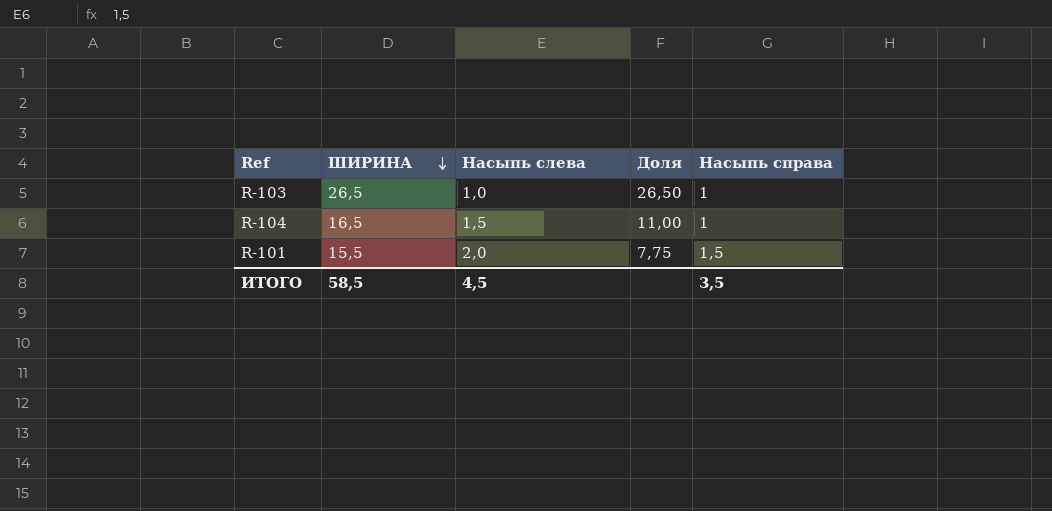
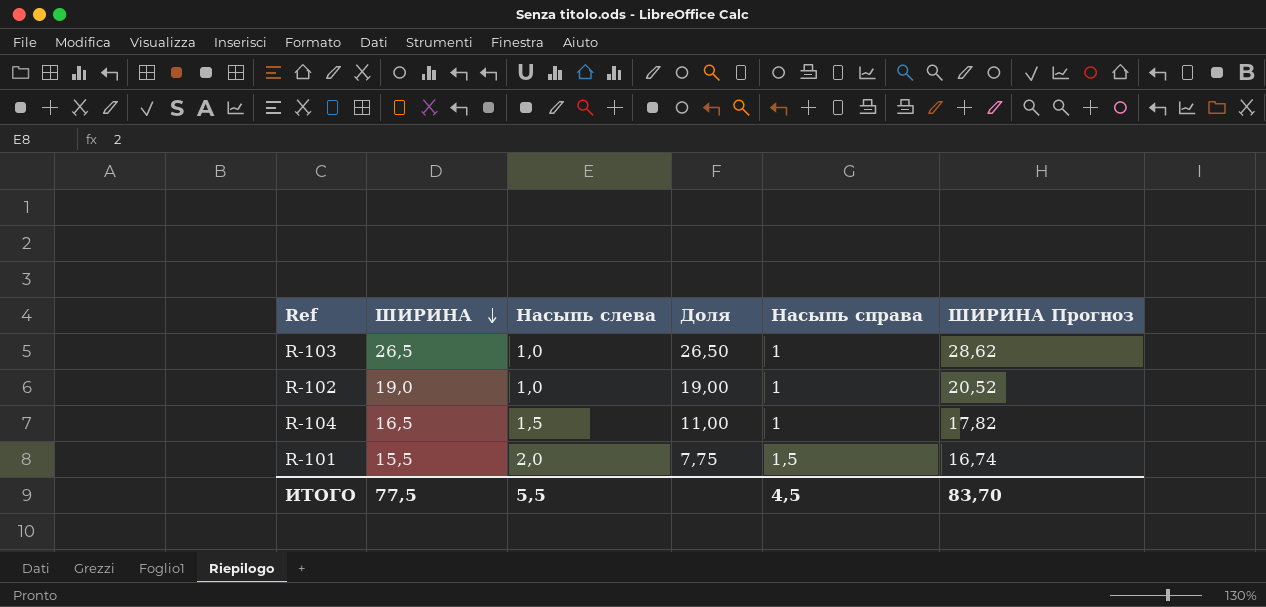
column ШИРИНА Прогноз | formula: none -> [ШИРИНА] * 1,08
row R-102: none -> 19,0 | 1,0 | 19,00 | 1 | 20,52
ИТОГО | ШИРИНА: 58,5 -> 77,5
ИТОГО | Насыпь слева: 4,5 -> 5,5
ИТОГО | Насыпь справа: 3,5 -> 4,5

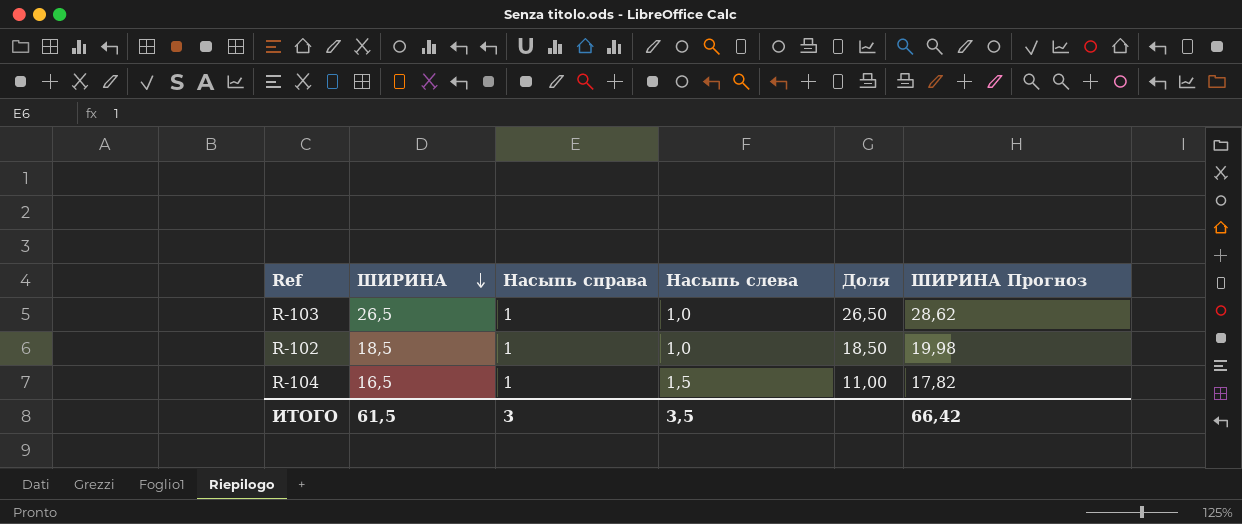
column Насыпь справа | position: 5 -> 3
row R-101: 15,5 | 2,0 | 7,75 | 1,5 | 16,74 -> none
R-102 | ШИРИНА: 19,0 -> 18,5
R-102 | Доля: 19,00 -> 18,50
R-102 | ШИРИНА Прогноз: 20,52 -> 19,98
ИТОГО | ШИРИНА: 77,5 -> 61,5
ИТОГО | Насыпь справа: 4,5 -> 3
ИТОГО | Насыпь слева: 5,5 -> 3,5
ИТОГО | ШИРИНА Прогноз: 83,70 -> 66,42

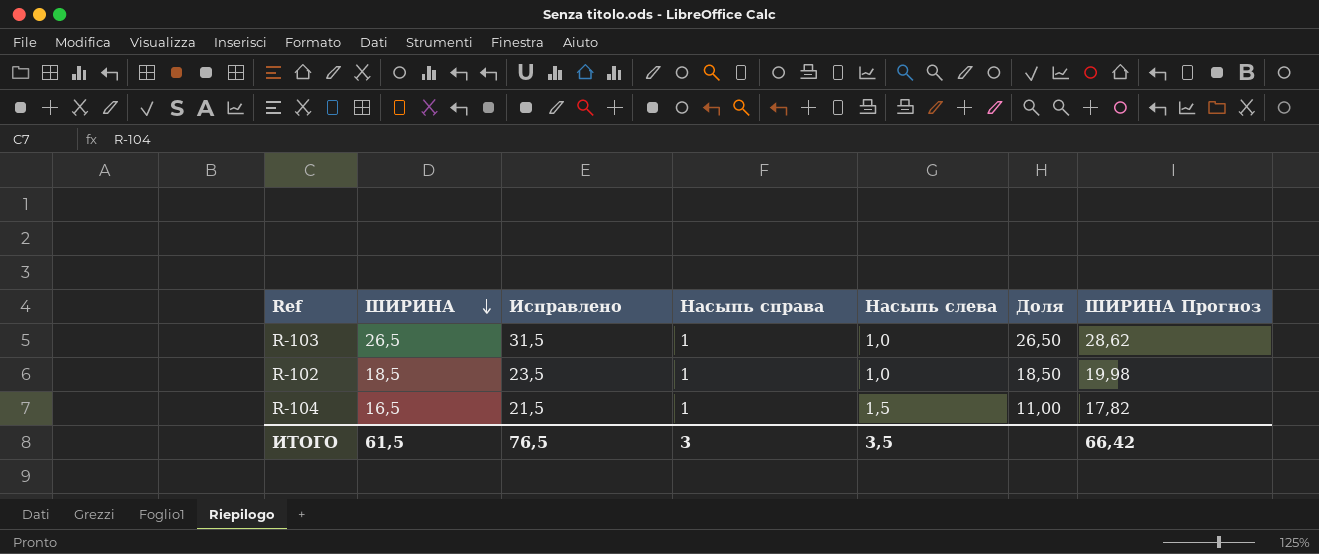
column Исправлено | formula: none -> [ШИРИНА] + 5

